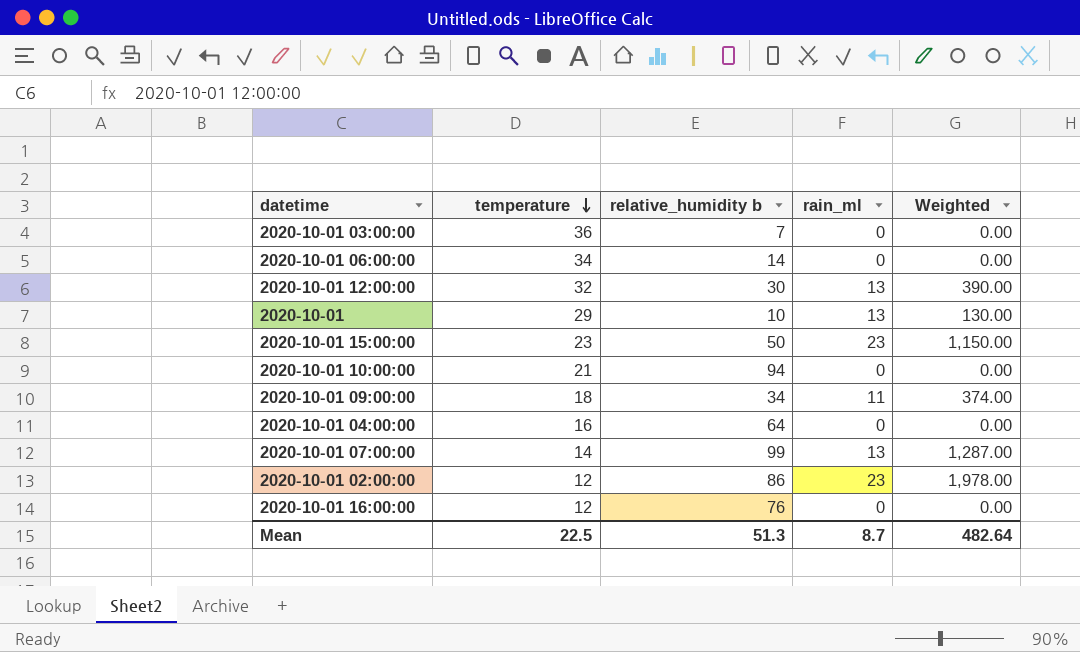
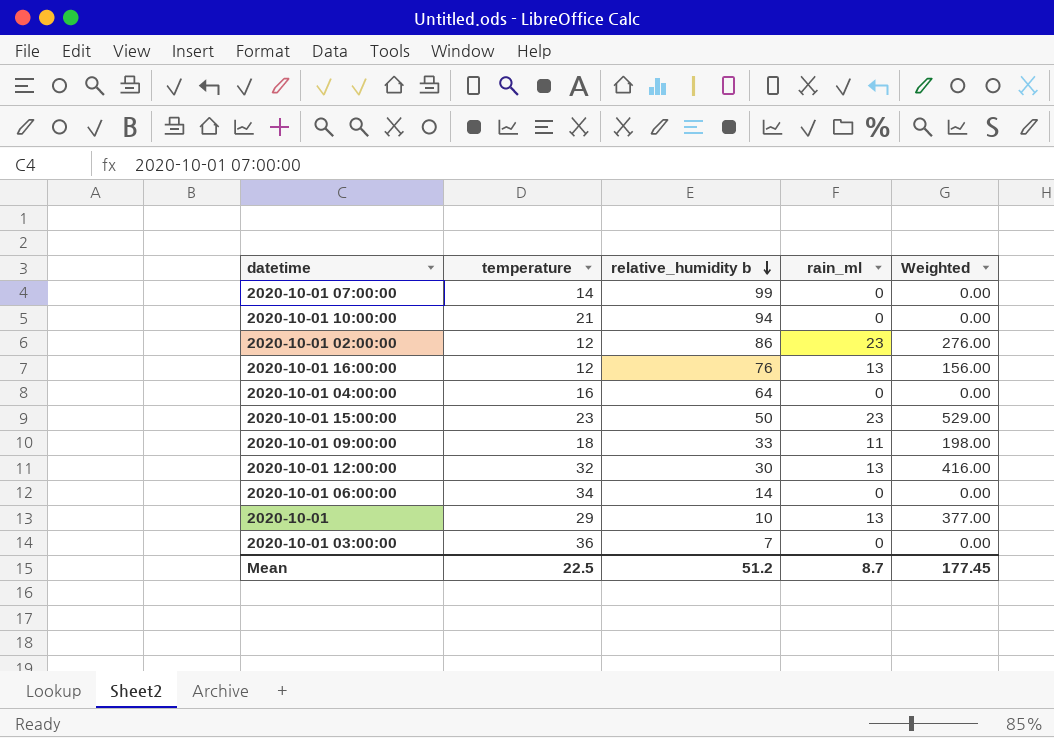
row order: temperature descending -> relative_humidity b descending
column Weighted | formula: [relative_humidity b] * [rain_ml] -> [temperature] * [rain_ml]
2020-10-01 07:00:00 | rain_ml: 13 -> 0
2020-10-01 16:00:00 | rain_ml: 0 -> 13
2020-10-01 09:00:00 | relative_humidity b: 34 -> 33
Mean | relative_humidity b: 51.3 -> 51.2
Mean | Weighted: 482.64 -> 177.45

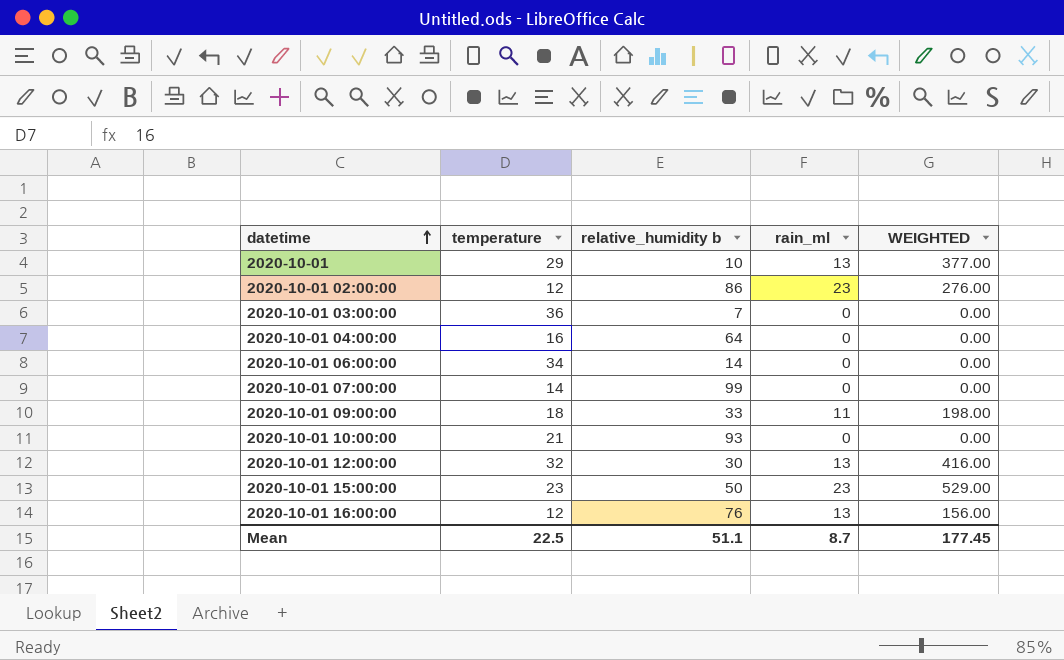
row order: relative_humidity b descending -> datetime ascending
column name: Weighted -> WEIGHTED
2020-10-01 10:00:00 | relative_humidity b: 94 -> 93
Mean | relative_humidity b: 51.2 -> 51.1

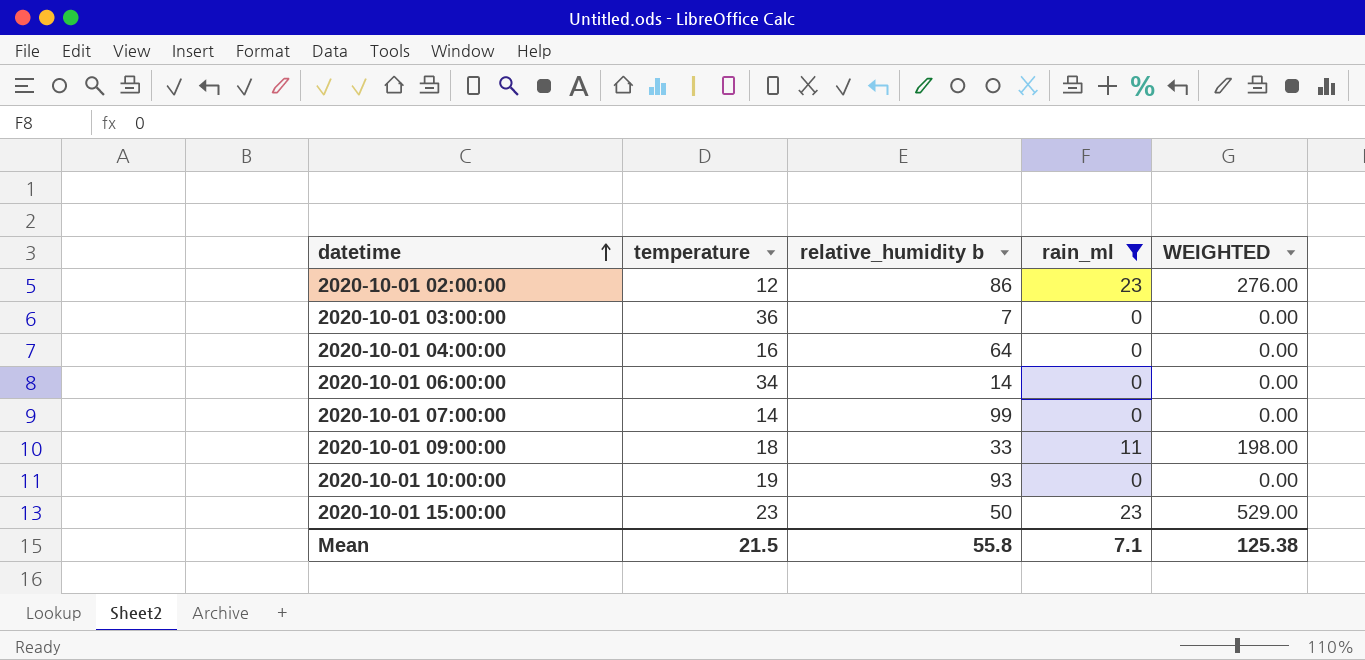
filter: none -> rain_ml != 13
2020-10-01 10:00:00 | temperature: 21 -> 19
Mean | temperature: 22.5 -> 21.5
Mean | relative_humidity b: 51.1 -> 55.8
Mean | rain_ml: 8.7 -> 7.1
Mean | WEIGHTED: 177.45 -> 125.38

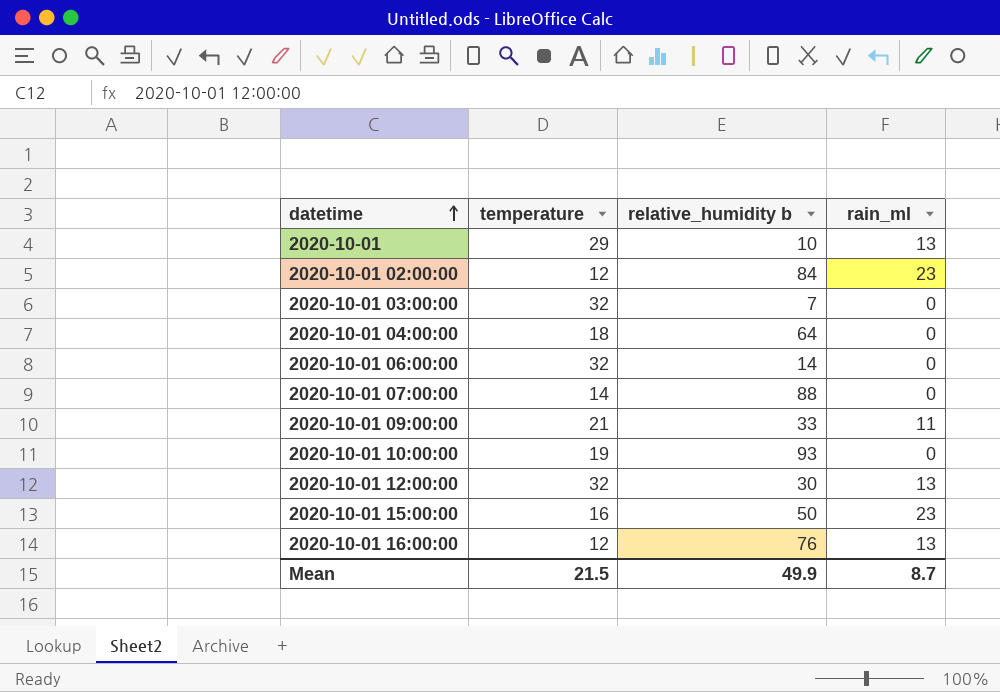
filter: rain_ml != 13 -> none
column WEIGHTED | formula: [temperature] * [rain_ml] -> none
2020-10-01 02:00:00 | relative_humidity b: 86 -> 84
2020-10-01 03:00:00 | temperature: 36 -> 32
2020-10-01 04:00:00 | temperature: 16 -> 18
2020-10-01 06:00:00 | temperature: 34 -> 32
2020-10-01 07:00:00 | relative_humidity b: 99 -> 88
2020-10-01 09:00:00 | temperature: 18 -> 21
2020-10-01 15:00:00 | temperature: 23 -> 16
Mean | relative_humidity b: 55.8 -> 49.9
Mean | rain_ml: 7.1 -> 8.7

